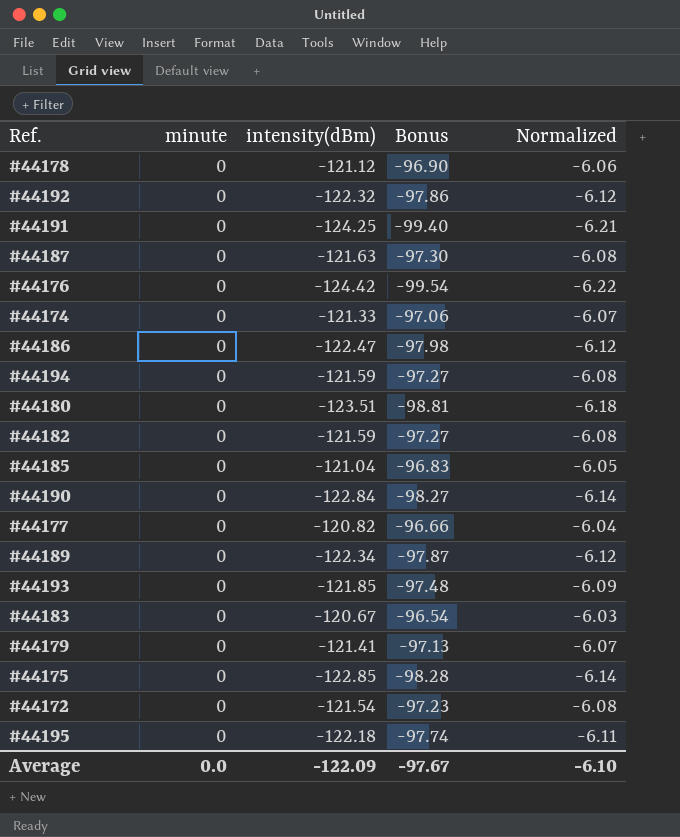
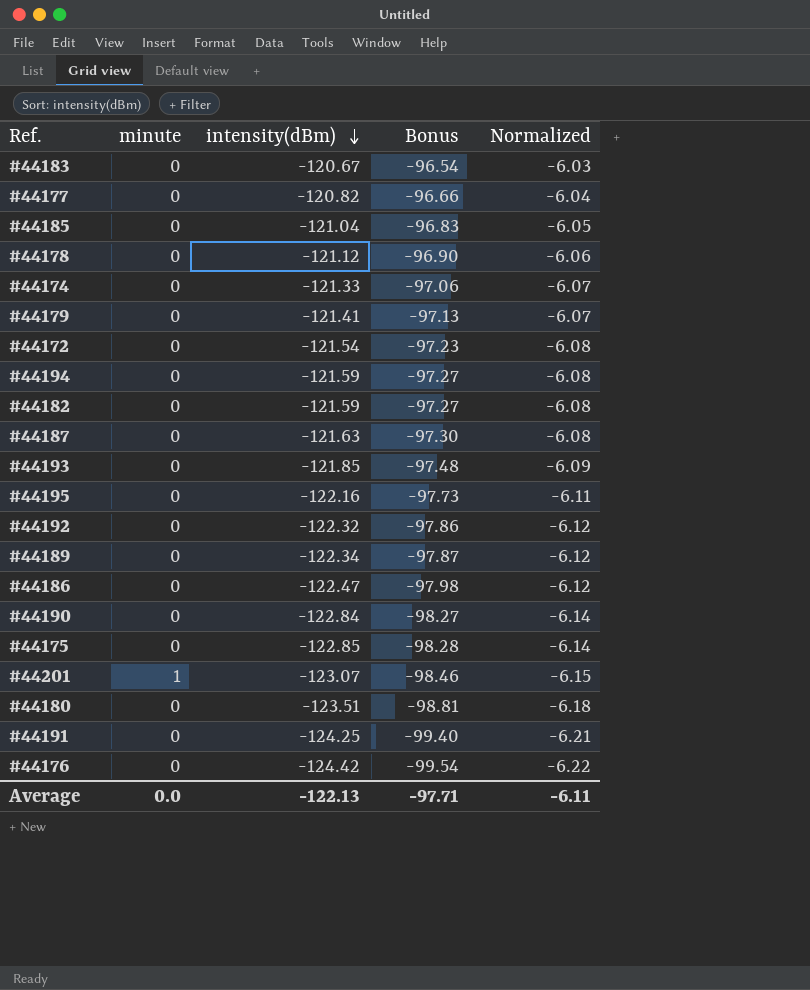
row order: none -> intensity(dBm) descending
#44195 | intensity(dBm): -122.18 -> -122.16
#44195 | Bonus: -97.74 -> -97.73
row #44201: none -> 1 | -123.07 | -98.46 | -6.15
Average | intensity(dBm): -122.09 -> -122.13
Average | Bonus: -97.67 -> -97.71
Average | Normalized: -6.10 -> -6.11

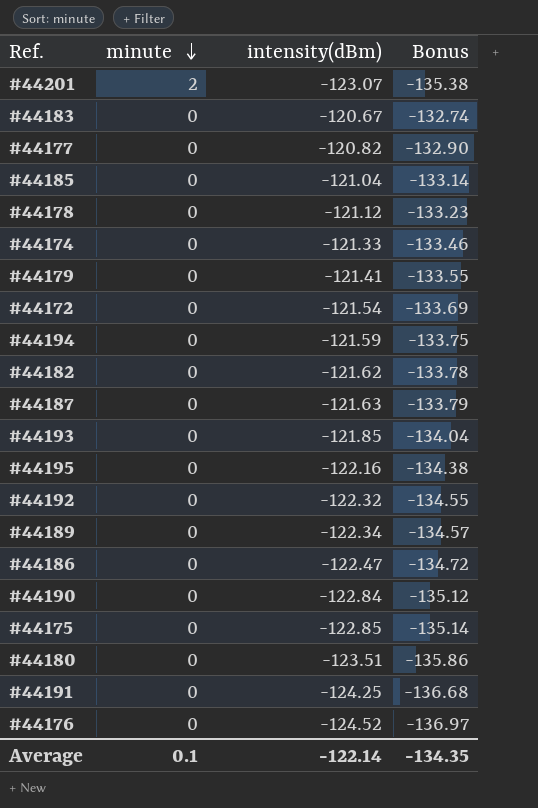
row order: intensity(dBm) descending -> minute descending
column Normalized | formula: [intensity(dBm)] * 0.05 -> none
column Bonus | formula: [intensity(dBm)] * 0.8 -> [intensity(dBm)] * 1.1
#44201 | minute: 1 -> 2
#44182 | intensity(dBm): -121.59 -> -121.62
#44176 | intensity(dBm): -124.42 -> -124.52
Average | minute: 0.0 -> 0.1
Average | intensity(dBm): -122.13 -> -122.14
Average | Bonus: -97.71 -> -134.35

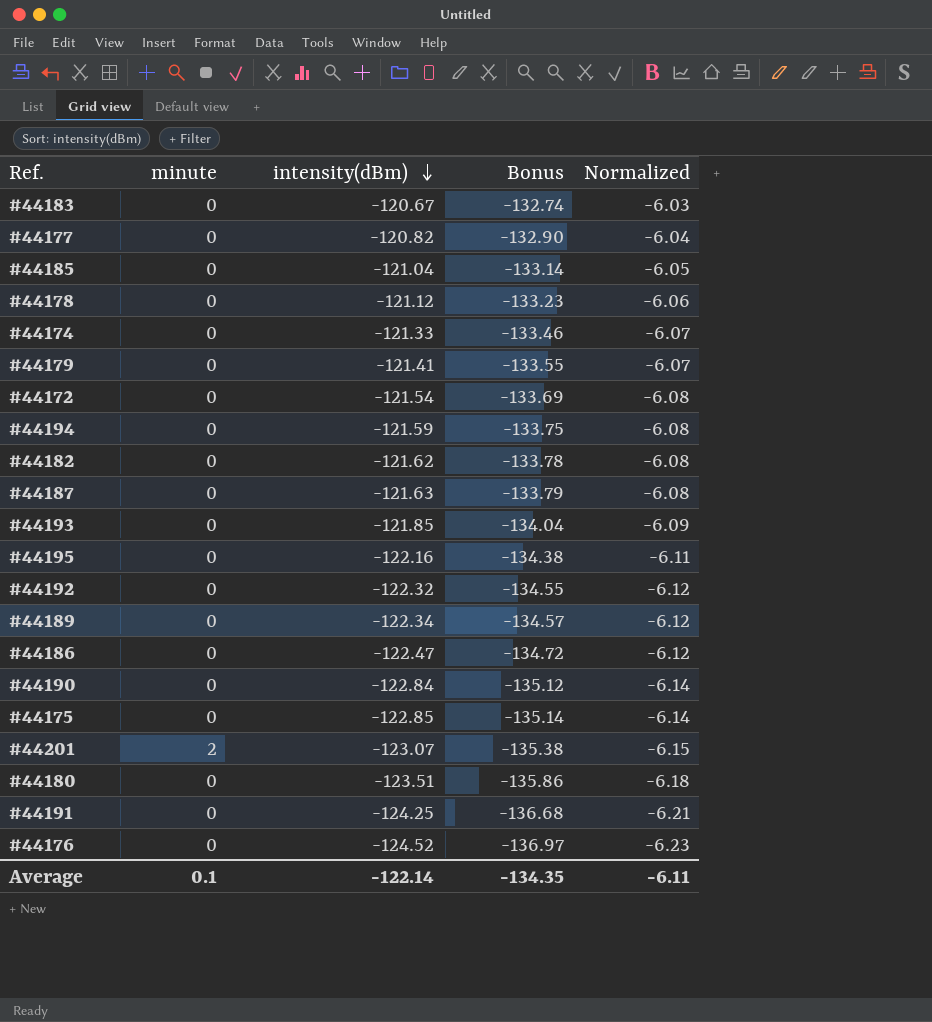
row order: minute descending -> intensity(dBm) descending
column Normalized | formula: none -> [intensity(dBm)] * 0.05

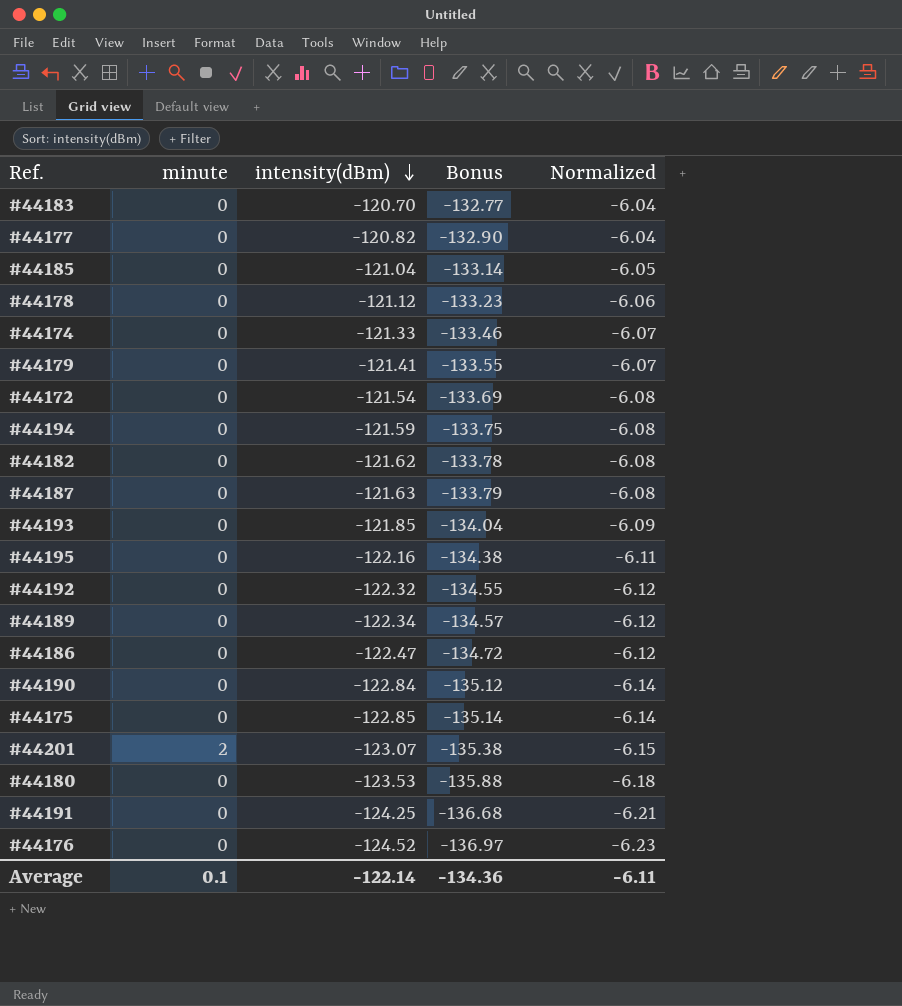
#44183 | intensity(dBm): -120.67 -> -120.70
#44183 | Bonus: -132.74 -> -132.77
#44183 | Normalized: -6.03 -> -6.04
#44180 | intensity(dBm): -123.51 -> -123.53
#44180 | Bonus: -135.86 -> -135.88
Average | Bonus: -134.35 -> -134.36

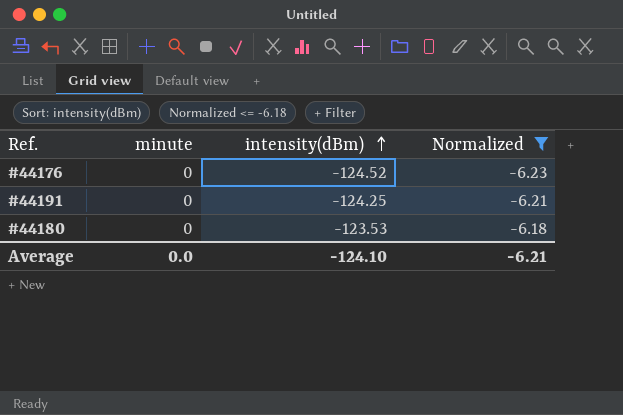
filter: none -> Normalized <= -6.18
row order: intensity(dBm) descending -> intensity(dBm) ascending
column Bonus | formula: [intensity(dBm)] * 1.1 -> none
Average | minute: 0.1 -> 0.0
Average | intensity(dBm): -122.14 -> -124.10
Average | Normalized: -6.11 -> -6.21

